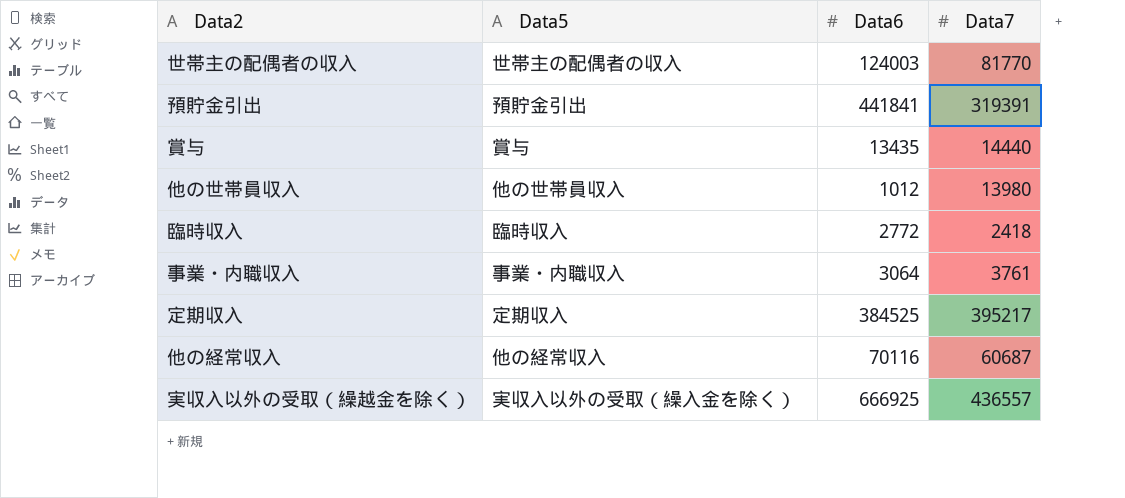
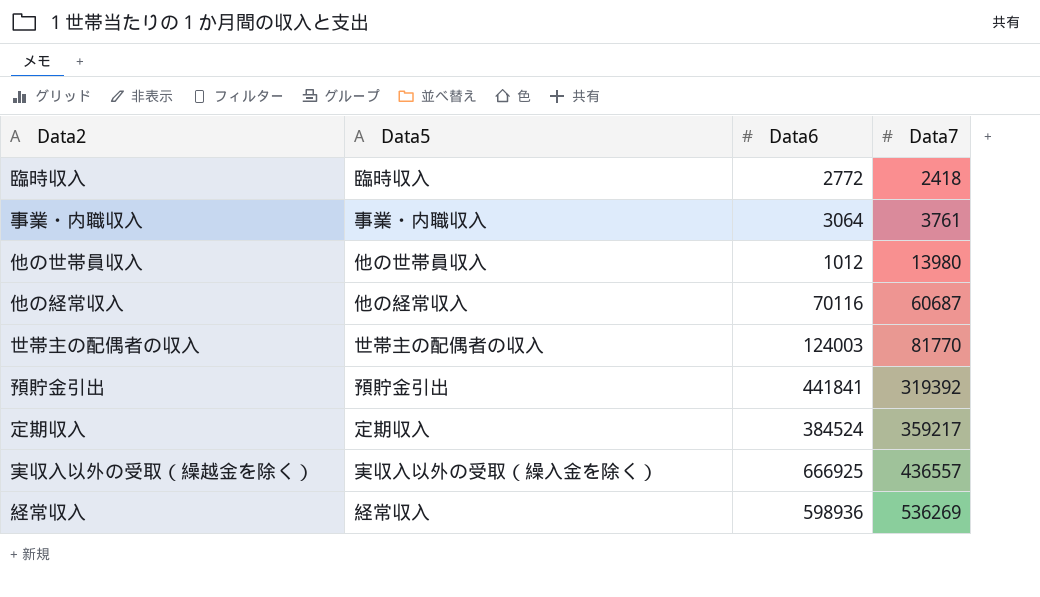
row order: none -> Data7 ascending
row 賞与: 賞与 | 13435 | 14440 -> none
預貯金引出 | Data7: 319391 -> 319392
定期収入 | Data6: 384525 -> 384524
定期収入 | Data7: 395217 -> 359217
row 経常収入: none -> 経常収入 | 598936 | 536269

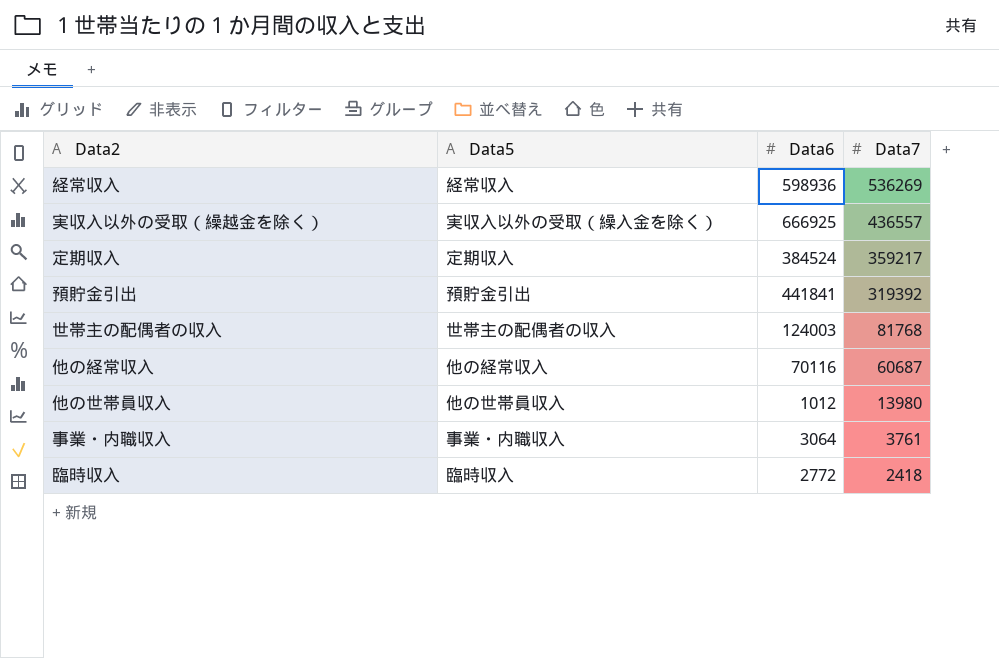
row order: Data7 ascending -> Data7 descending
世帯主の配偶者の収入 | Data7: 81770 -> 81768

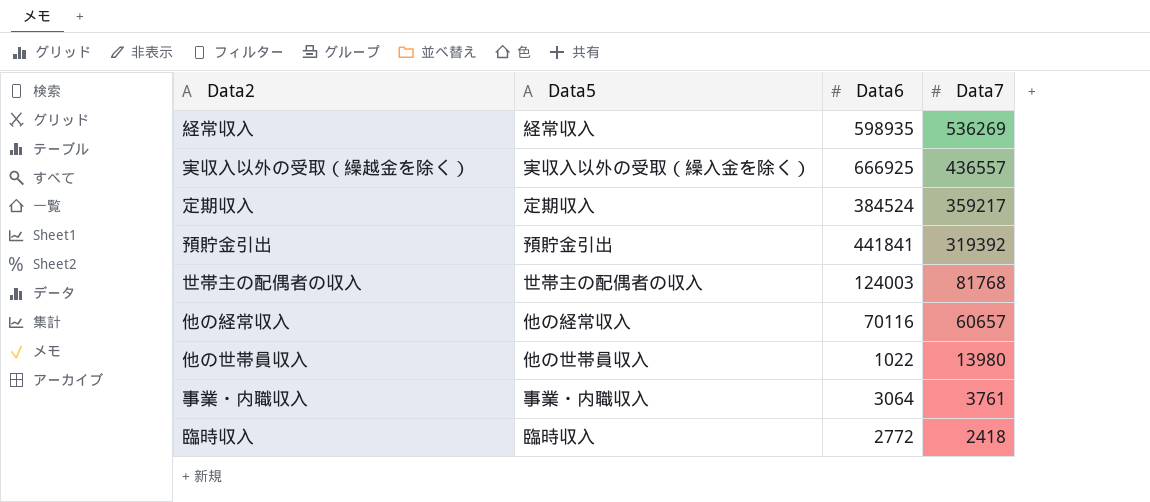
経常収入 | Data6: 598936 -> 598935
他の経常収入 | Data7: 60687 -> 60657
他の世帯員収入 | Data6: 1012 -> 1022

